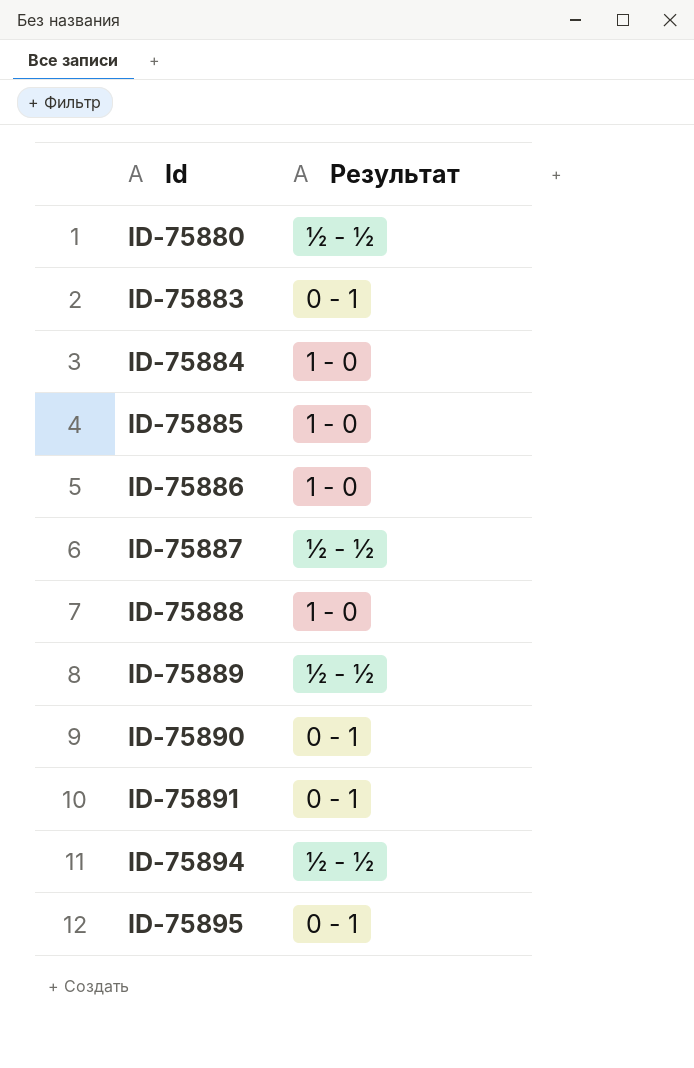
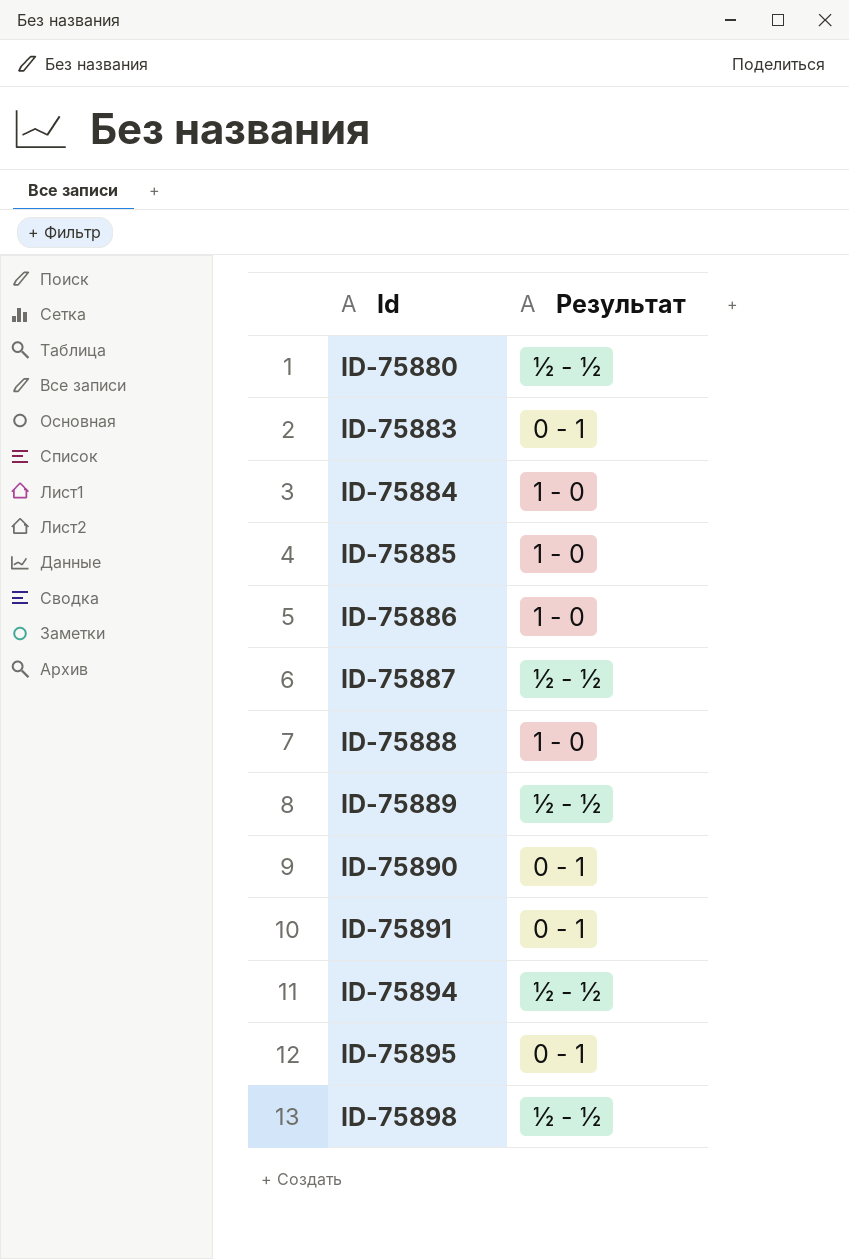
row ID-75898: none -> ½ - ½

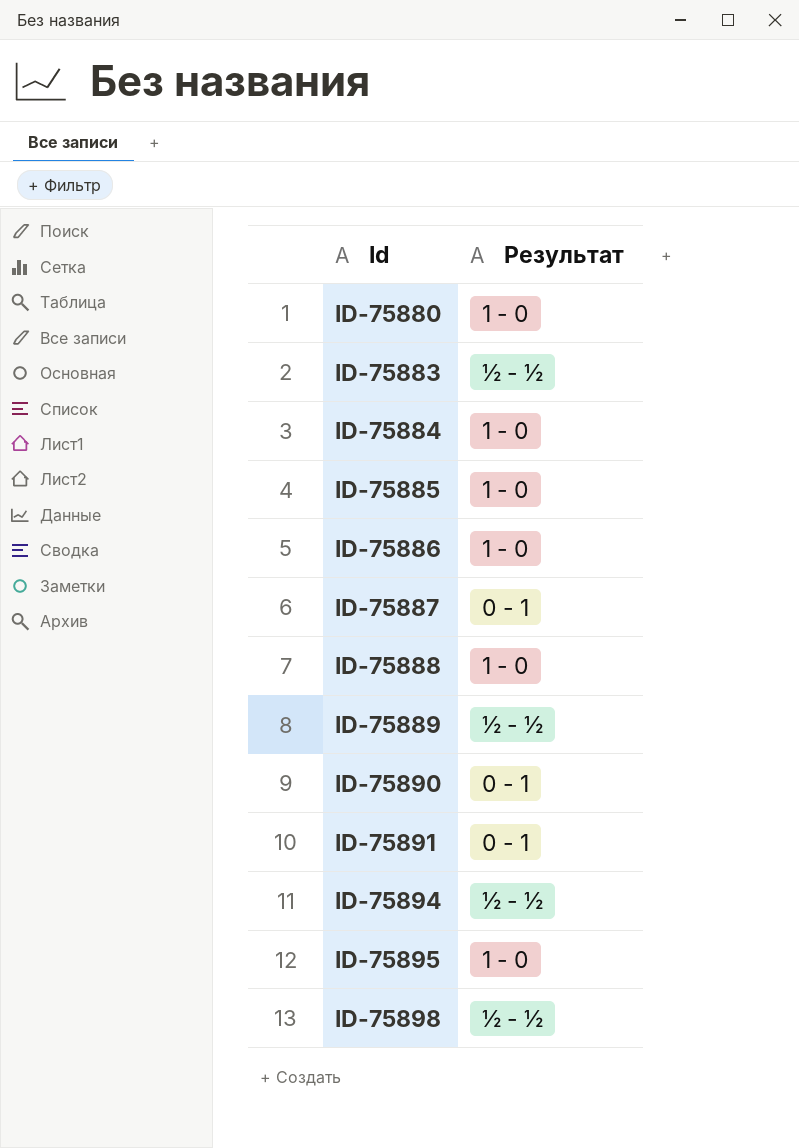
ID-75880 | Результат: ½ - ½ -> 1 - 0
ID-75883 | Результат: 0 - 1 -> ½ - ½
ID-75887 | Результат: ½ - ½ -> 0 - 1
ID-75895 | Результат: 0 - 1 -> 1 - 0

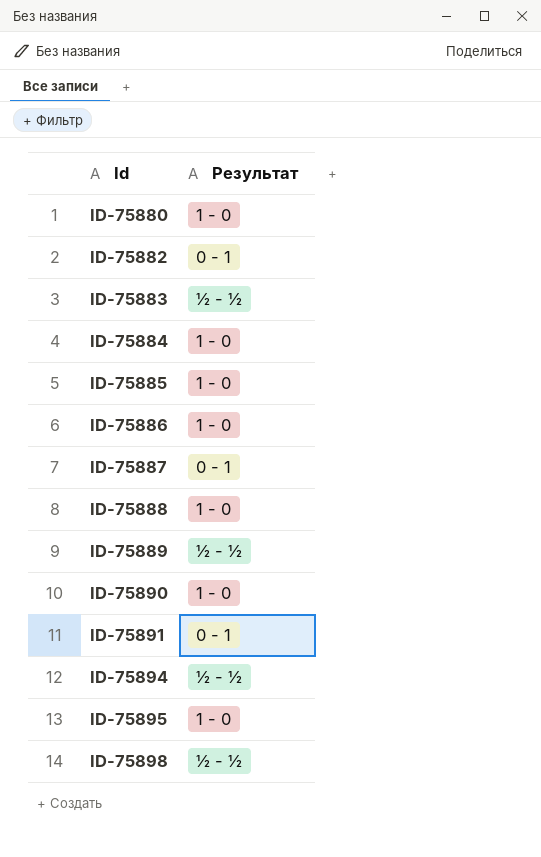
row ID-75882: none -> 0 - 1
ID-75890 | Результат: 0 - 1 -> 1 - 0

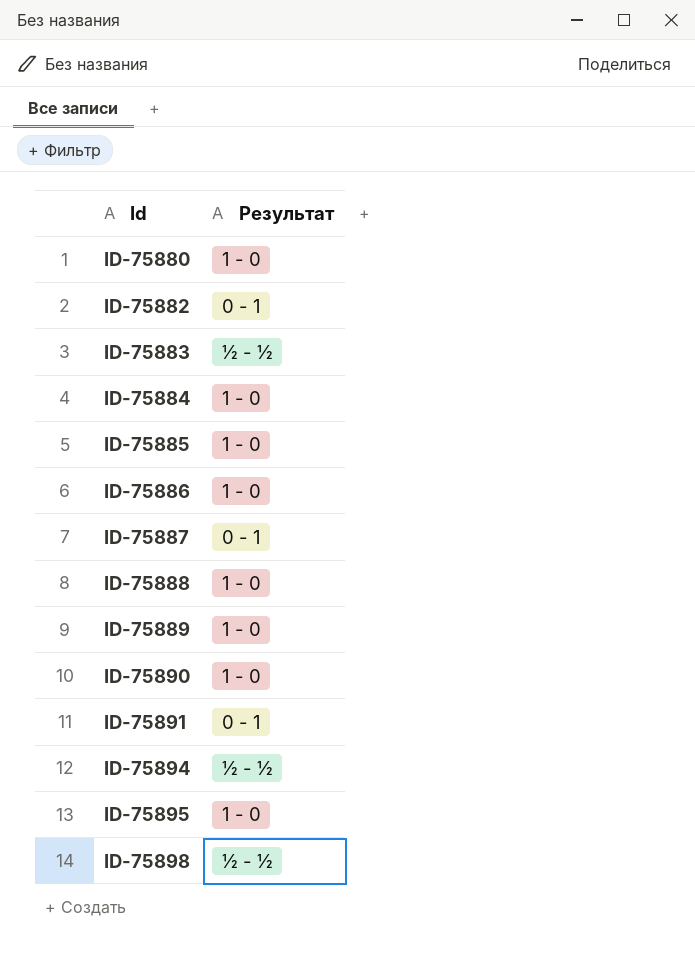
ID-75889 | Результат: ½ - ½ -> 1 - 0

